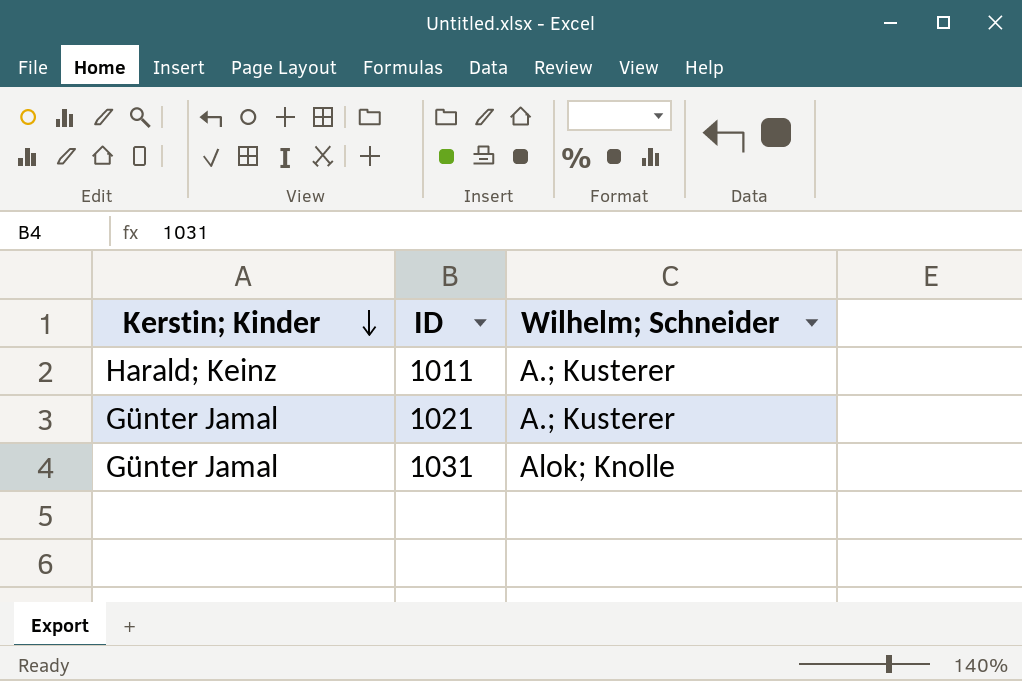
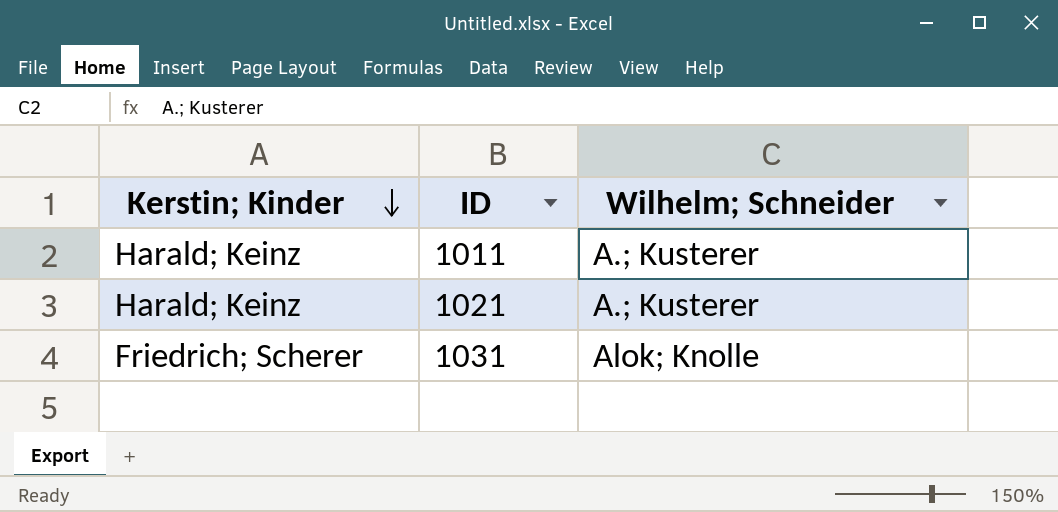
1021 | Kerstin; Kinder: Günter Jamal -> Harald; Keinz
1031 | Kerstin; Kinder: Günter Jamal -> Friedrich; Scherer

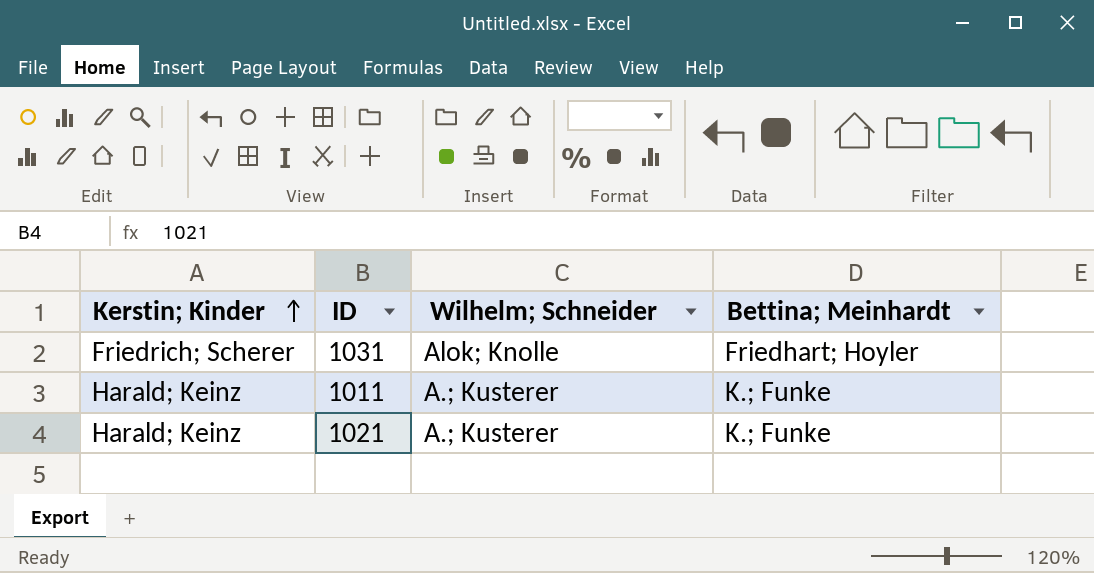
row order: Kerstin; Kinder descending -> Kerstin; Kinder ascending
column Bettina; Meinhardt | position: none -> 4

